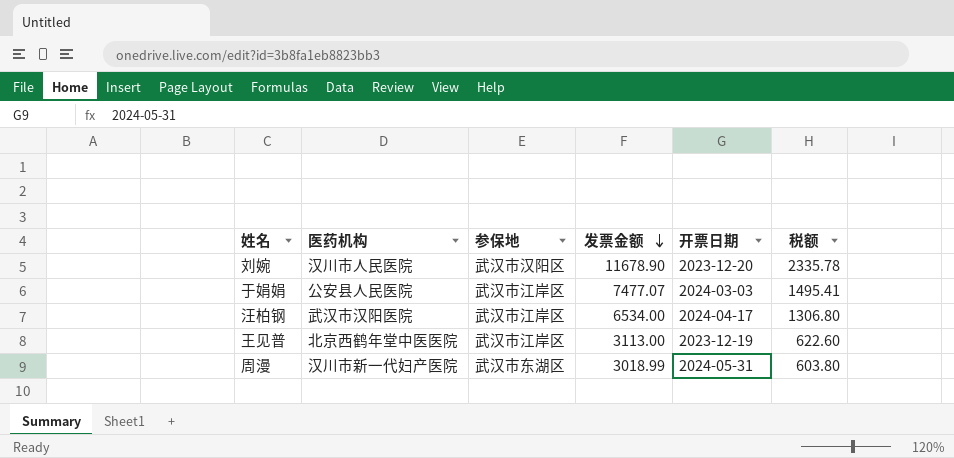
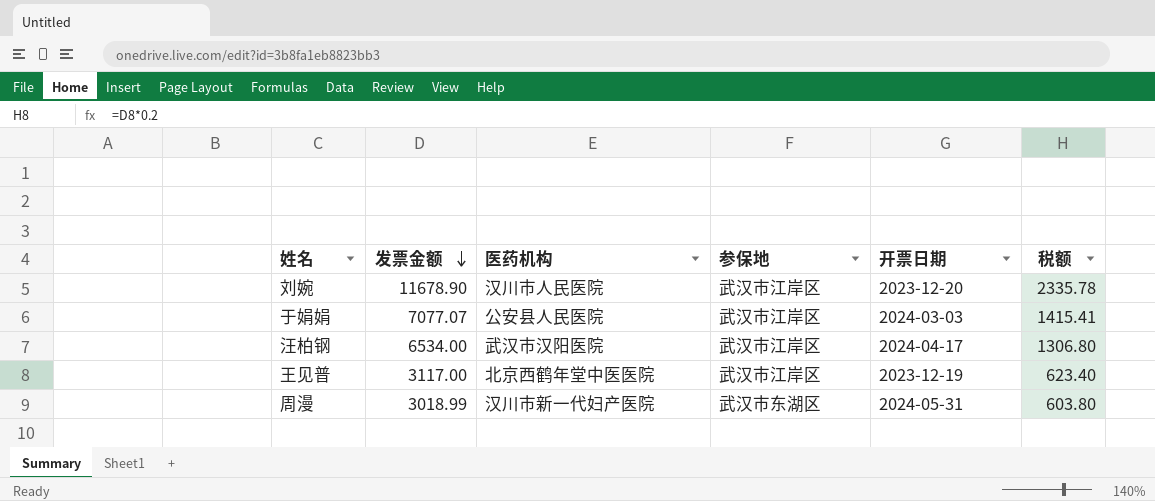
column 发票金额 | position: 4 -> 2
刘婉 | 参保地: 武汉市汉阳区 -> 武汉市江岸区
于娟娟 | 发票金额: 7477.07 -> 7077.07
于娟娟 | 税额: 1495.41 -> 1415.41
王见普 | 发票金额: 3113.00 -> 3117.00
王见普 | 税额: 622.60 -> 623.40

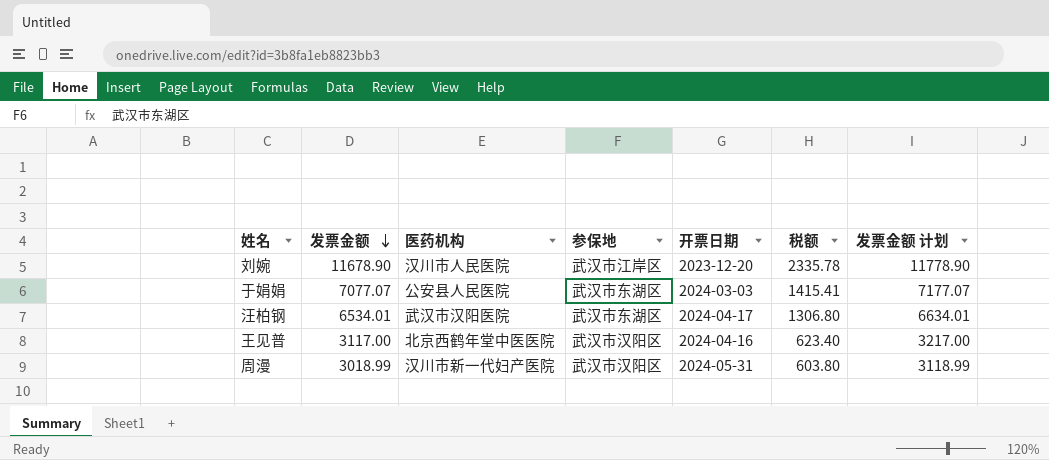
column 发票金额 计划 | formula: none -> [发票金额] + 100
于娟娟 | 参保地: 武汉市江岸区 -> 武汉市东湖区
汪柏钢 | 发票金额: 6534.00 -> 6534.01
汪柏钢 | 参保地: 武汉市江岸区 -> 武汉市东湖区
王见普 | 参保地: 武汉市江岸区 -> 武汉市汉阳区
王见普 | 开票日期: 2023-12-19 -> 2024-04-16
周漫 | 参保地: 武汉市东湖区 -> 武汉市汉阳区

